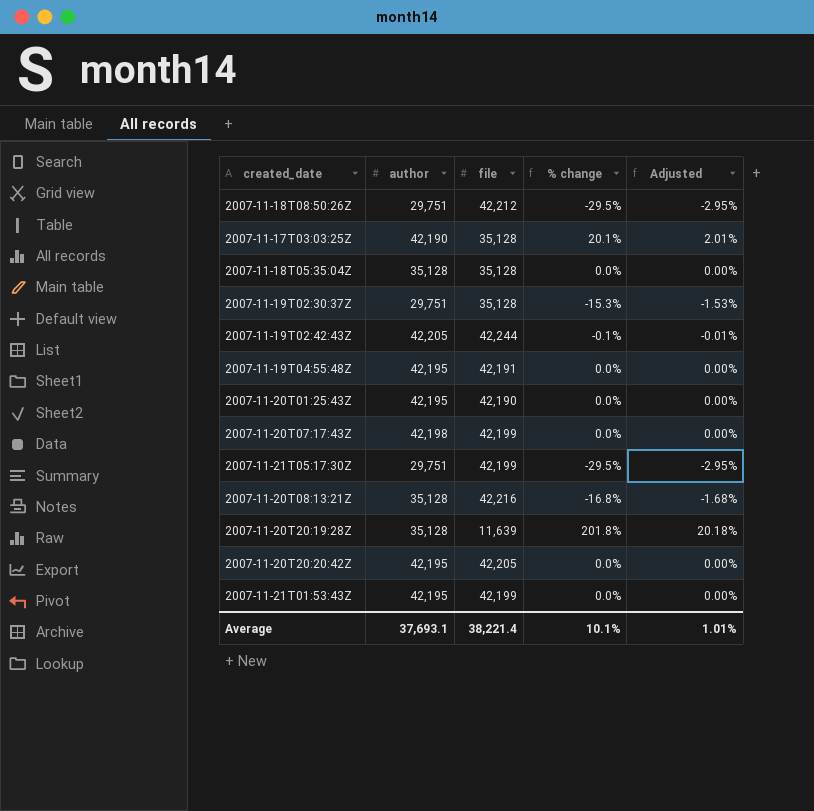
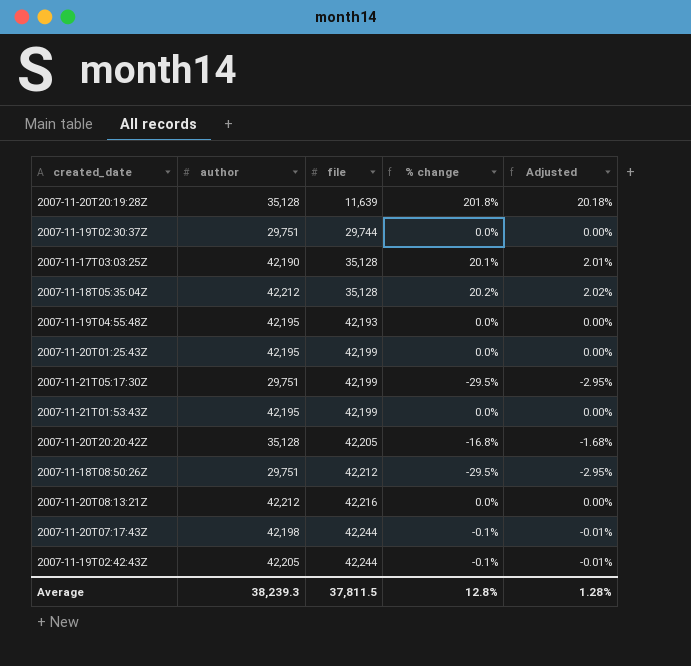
row order: none -> file ascending
2007-11-19T02:30:37Z | file: 35,128 -> 29,744
2007-11-19T02:30:37Z | % change: -15.3% -> 0.0%
2007-11-19T02:30:37Z | Adjusted: -1.53% -> 0.00%
2007-11-18T05:35:04Z | author: 35,128 -> 42,212
2007-11-18T05:35:04Z | % change: 0.0% -> 20.2%
2007-11-18T05:35:04Z | Adjusted: 0.00% -> 2.02%
2007-11-19T04:55:48Z | file: 42,191 -> 42,193
2007-11-20T01:25:43Z | file: 42,190 -> 42,199
2007-11-20T20:20:42Z | author: 42,195 -> 35,128
2007-11-20T20:20:42Z | % change: 0.0% -> -16.8%
2007-11-20T20:20:42Z | Adjusted: 0.00% -> -1.68%
2007-11-20T08:13:21Z | author: 35,128 -> 42,212
2007-11-20T08:13:21Z | % change: -16.8% -> 0.0%
2007-11-20T08:13:21Z | Adjusted: -1.68% -> 0.00%
2007-11-20T07:17:43Z | file: 42,199 -> 42,244
2007-11-20T07:17:43Z | % change: 0.0% -> -0.1%
2007-11-20T07:17:43Z | Adjusted: 0.00% -> -0.01%
Average | author: 37,693.1 -> 38,239.3
Average | file: 38,221.4 -> 37,811.5
Average | % change: 10.1% -> 12.8%
Average | Adjusted: 1.01% -> 1.28%

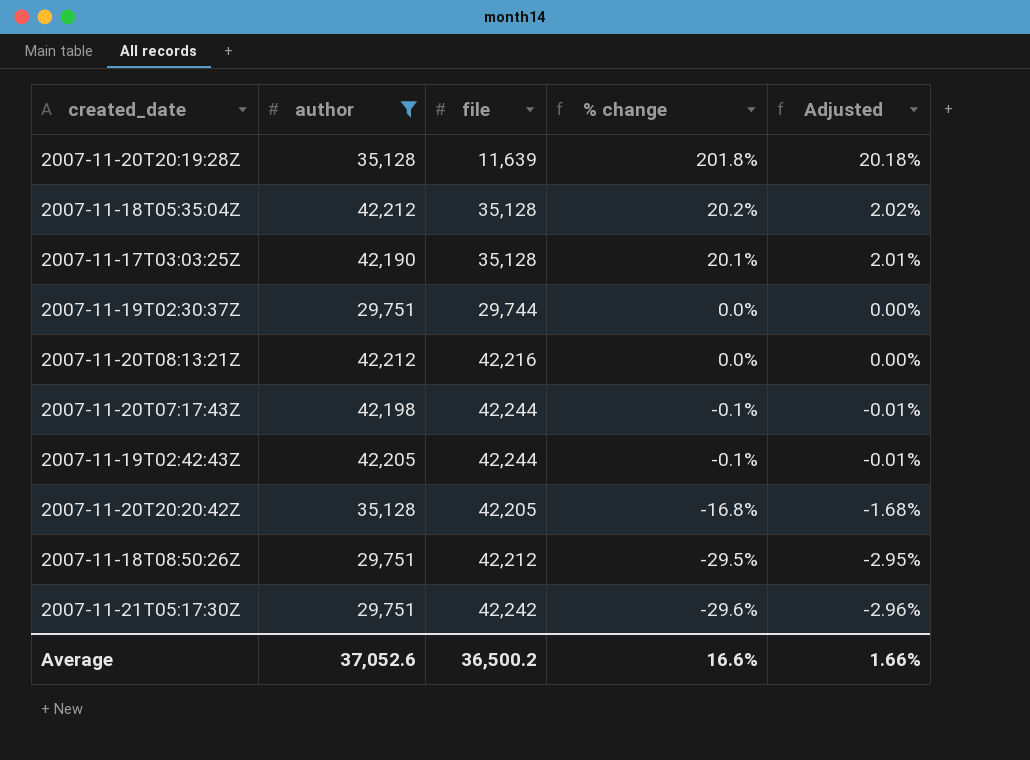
filter: none -> author != 42,195
row order: file ascending -> % change descending
2007-11-21T05:17:30Z | file: 42,199 -> 42,242
2007-11-21T05:17:30Z | % change: -29.5% -> -29.6%
2007-11-21T05:17:30Z | Adjusted: -2.95% -> -2.96%
Average | author: 38,239.3 -> 37,052.6
Average | file: 37,811.5 -> 36,500.2
Average | % change: 12.8% -> 16.6%
Average | Adjusted: 1.28% -> 1.66%

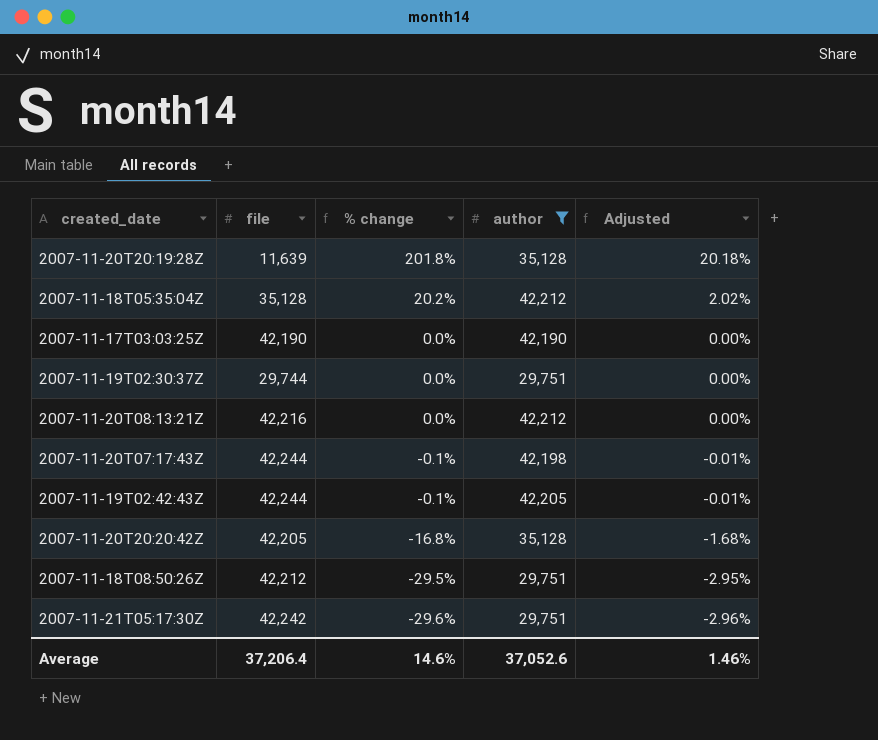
column author | position: 2 -> 4
2007-11-17T03:03:25Z | file: 35,128 -> 42,190
2007-11-17T03:03:25Z | % change: 20.1% -> 0.0%
2007-11-17T03:03:25Z | Adjusted: 2.01% -> 0.00%
Average | file: 36,500.2 -> 37,206.4
Average | % change: 16.6% -> 14.6%
Average | Adjusted: 1.66% -> 1.46%

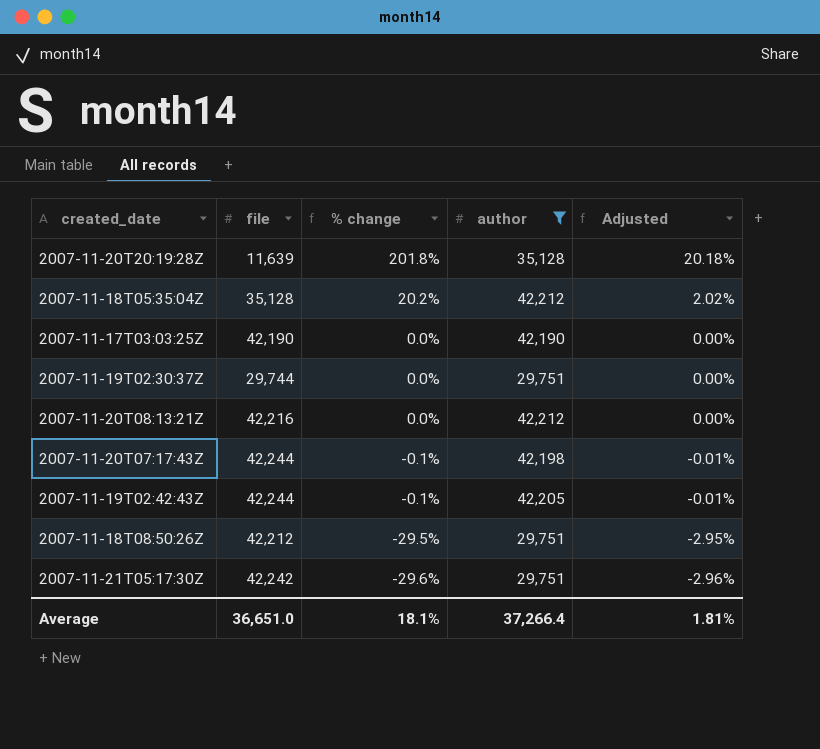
row 2007-11-20T20:20:42Z: 42,205 | -16.8% | 35,128 | -1.68% -> none
Average | file: 37,206.4 -> 36,651.0
Average | % change: 14.6% -> 18.1%
Average | author: 37,052.6 -> 37,266.4
Average | Adjusted: 1.46% -> 1.81%

